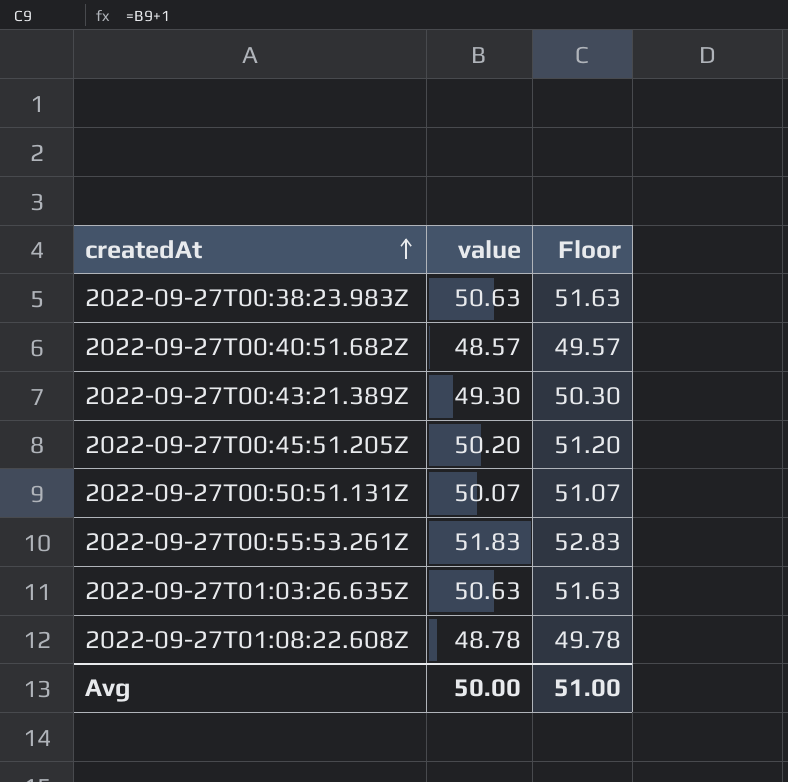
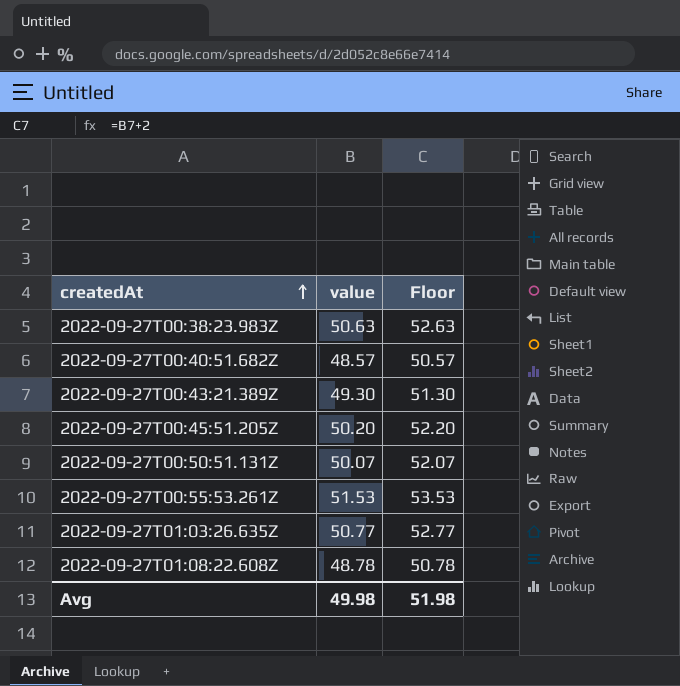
column Floor | formula: [value] + 1 -> [value] + 2
2022-09-27T00:55:53.261Z | value: 51.83 -> 51.53
2022-09-27T01:03:26.635Z | value: 50.63 -> 50.77
Avg | value: 50.00 -> 49.98
Avg | Floor: 51.00 -> 51.98

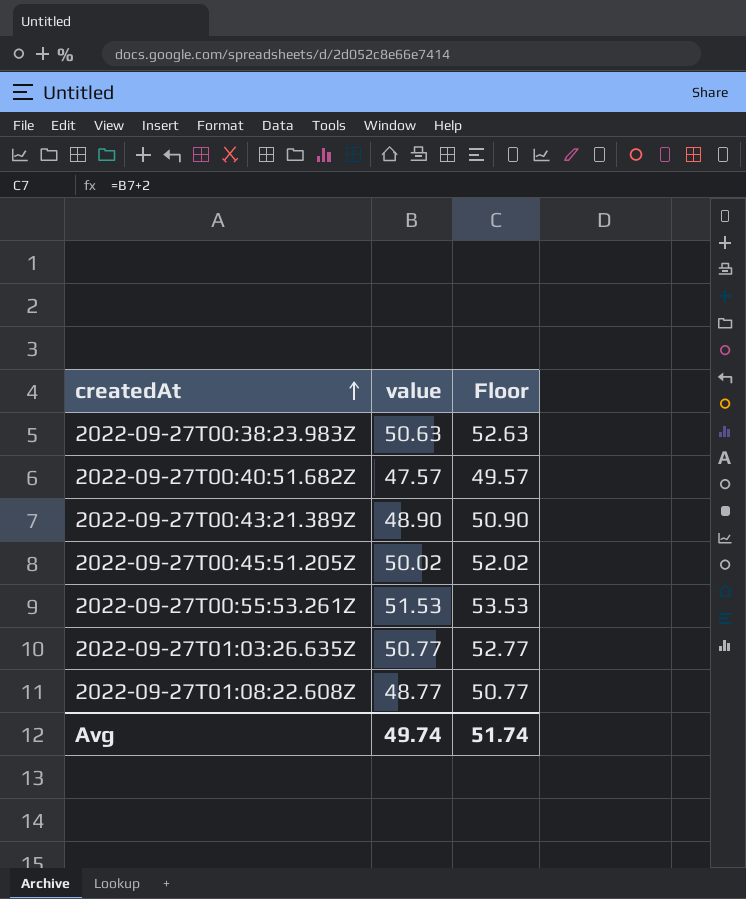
row 2022-09-27T00:50:51.131Z: 50.07 | 52.07 -> none
2022-09-27T00:40:51.682Z | value: 48.57 -> 47.57
2022-09-27T00:40:51.682Z | Floor: 50.57 -> 49.57
2022-09-27T00:43:21.389Z | value: 49.30 -> 48.90
2022-09-27T00:43:21.389Z | Floor: 51.30 -> 50.90
2022-09-27T00:45:51.205Z | value: 50.20 -> 50.02
2022-09-27T00:45:51.205Z | Floor: 52.20 -> 52.02
2022-09-27T01:08:22.608Z | value: 48.78 -> 48.77
2022-09-27T01:08:22.608Z | Floor: 50.78 -> 50.77
Avg | value: 49.98 -> 49.74
Avg | Floor: 51.98 -> 51.74

